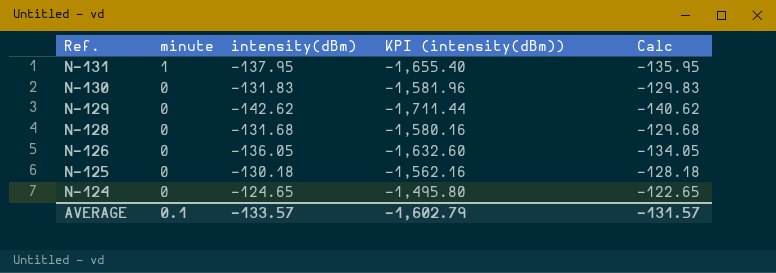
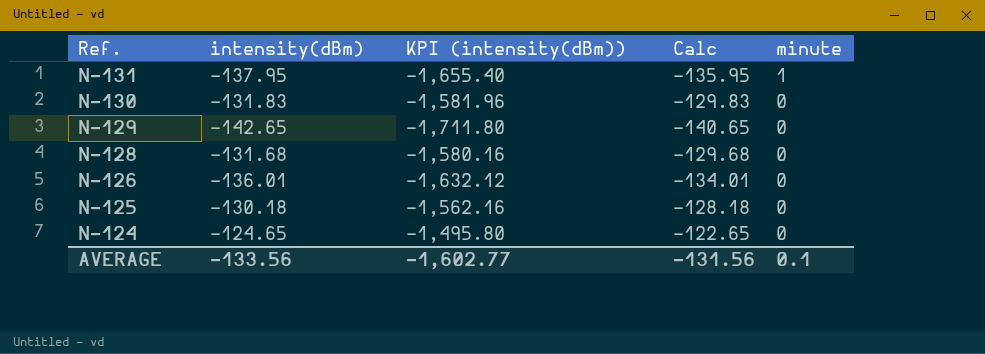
column minute | position: 2 -> 5
N-129 | intensity(dBm): -142.62 -> -142.65
N-129 | KPI (intensity(dBm)): -1,711.44 -> -1,711.80
N-129 | Calc: -140.62 -> -140.65
N-126 | intensity(dBm): -136.05 -> -136.01
N-126 | KPI (intensity(dBm)): -1,632.60 -> -1,632.12
N-126 | Calc: -134.05 -> -134.01
AVERAGE | intensity(dBm): -133.57 -> -133.56
AVERAGE | KPI (intensity(dBm)): -1,602.79 -> -1,602.77
AVERAGE | Calc: -131.57 -> -131.56

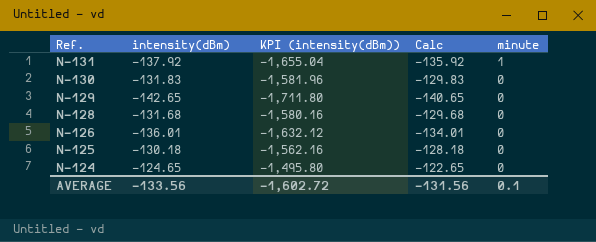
N-131 | intensity(dBm): -137.95 -> -137.92
N-131 | KPI (intensity(dBm)): -1,655.40 -> -1,655.04
N-131 | Calc: -135.95 -> -135.92
AVERAGE | KPI (intensity(dBm)): -1,602.77 -> -1,602.72

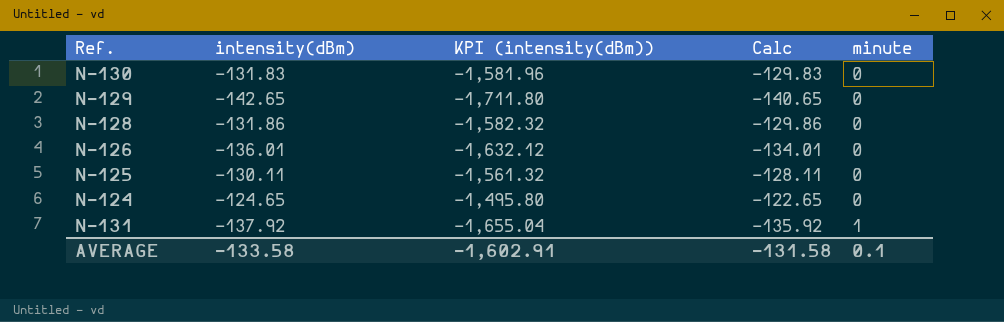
row order: Ref. descending -> minute ascending
N-128 | intensity(dBm): -131.68 -> -131.86
N-128 | KPI (intensity(dBm)): -1,580.16 -> -1,582.32
N-128 | Calc: -129.68 -> -129.86
N-125 | intensity(dBm): -130.18 -> -130.11
N-125 | KPI (intensity(dBm)): -1,562.16 -> -1,561.32
N-125 | Calc: -128.18 -> -128.11
AVERAGE | intensity(dBm): -133.56 -> -133.58
AVERAGE | KPI (intensity(dBm)): -1,602.72 -> -1,602.91
AVERAGE | Calc: -131.56 -> -131.58

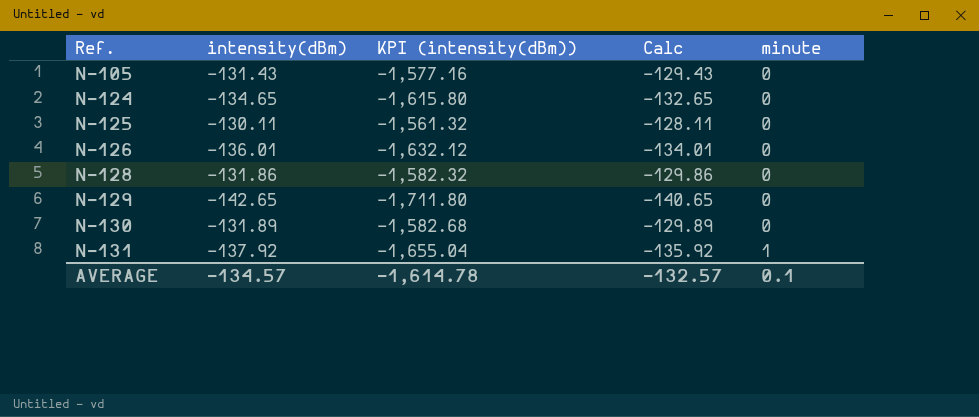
row order: minute ascending -> Ref. ascending
row N-105: none -> -131.43 | -1,577.16 | -129.43 | 0
N-124 | intensity(dBm): -124.65 -> -134.65
N-124 | KPI (intensity(dBm)): -1,495.80 -> -1,615.80
N-124 | Calc: -122.65 -> -132.65
N-130 | intensity(dBm): -131.83 -> -131.89
N-130 | KPI (intensity(dBm)): -1,581.96 -> -1,582.68
N-130 | Calc: -129.83 -> -129.89
AVERAGE | intensity(dBm): -133.58 -> -134.57
AVERAGE | KPI (intensity(dBm)): -1,602.91 -> -1,614.78
AVERAGE | Calc: -131.58 -> -132.57

